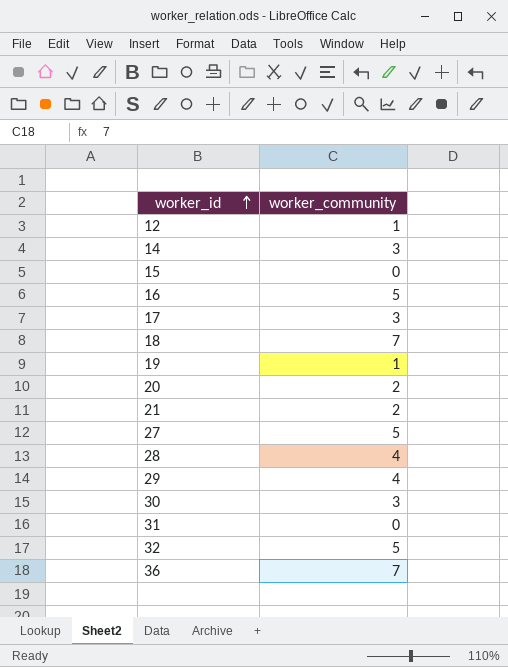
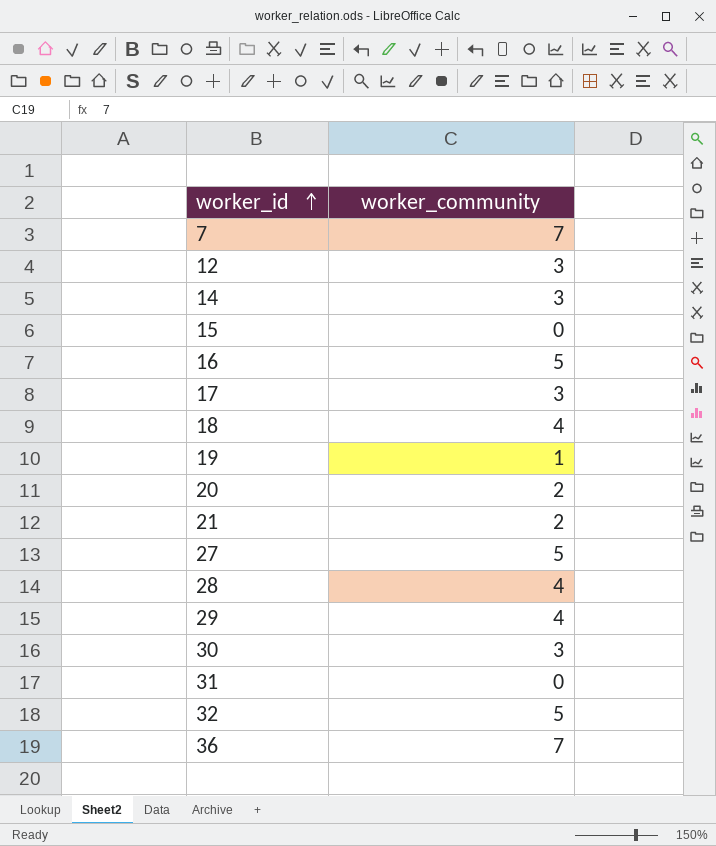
row 7: none -> 7
12 | worker_community: 1 -> 3
18 | worker_community: 7 -> 4

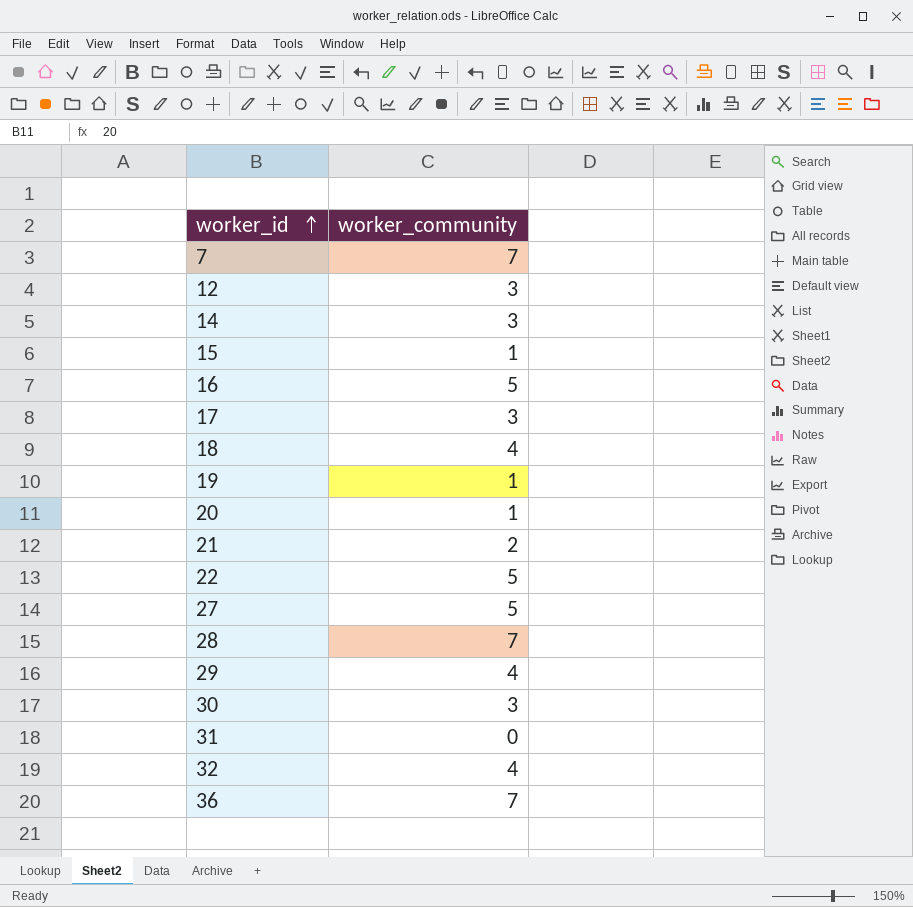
15 | worker_community: 0 -> 1
20 | worker_community: 2 -> 1
row 22: none -> 5
28 | worker_community: 4 -> 7
32 | worker_community: 5 -> 4

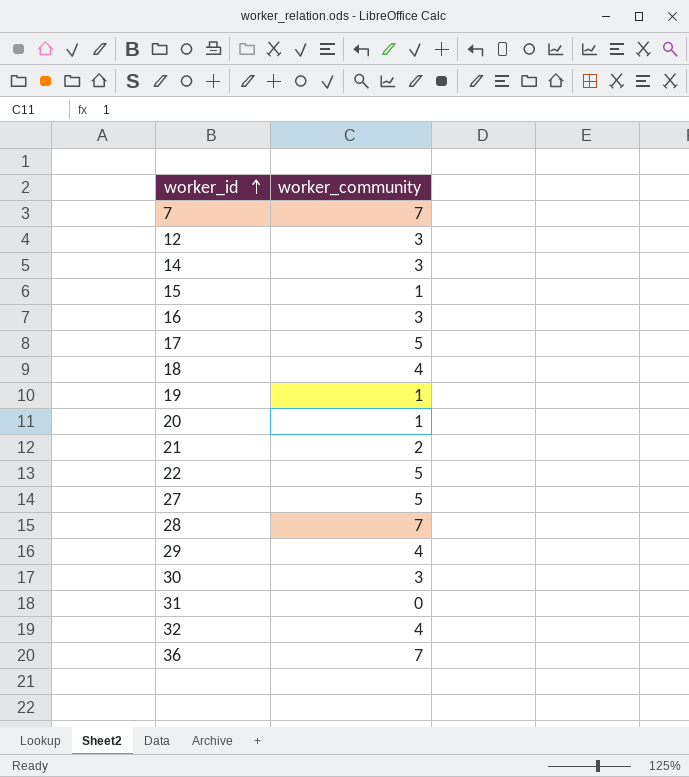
16 | worker_community: 5 -> 3
17 | worker_community: 3 -> 5

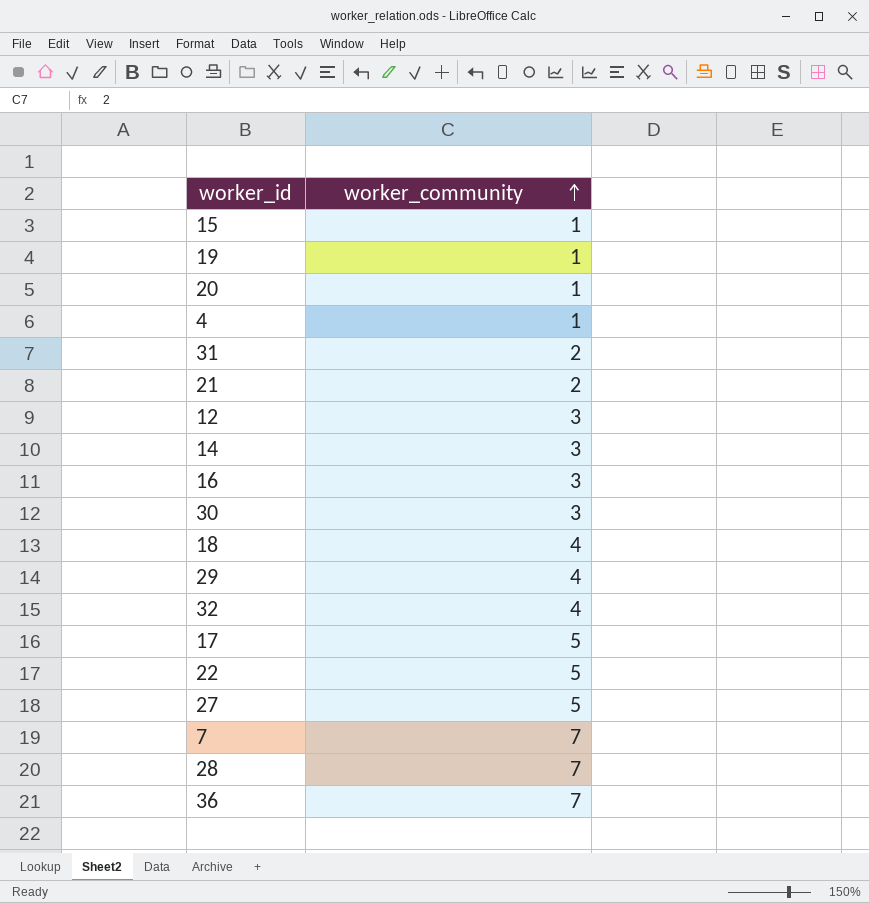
row order: worker_id ascending -> worker_community ascending
row 4: none -> 1
31 | worker_community: 0 -> 2

